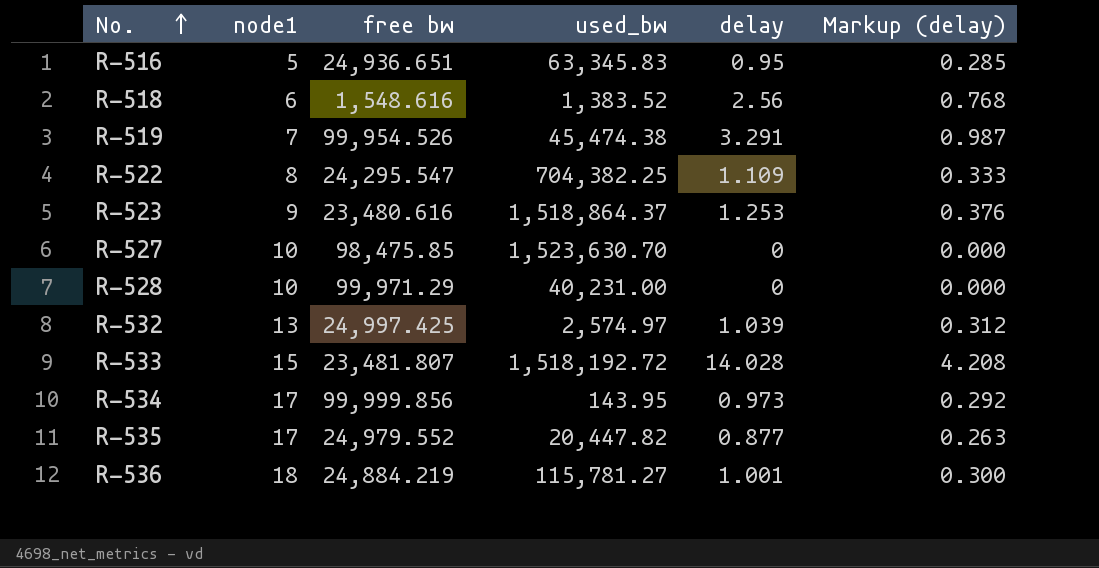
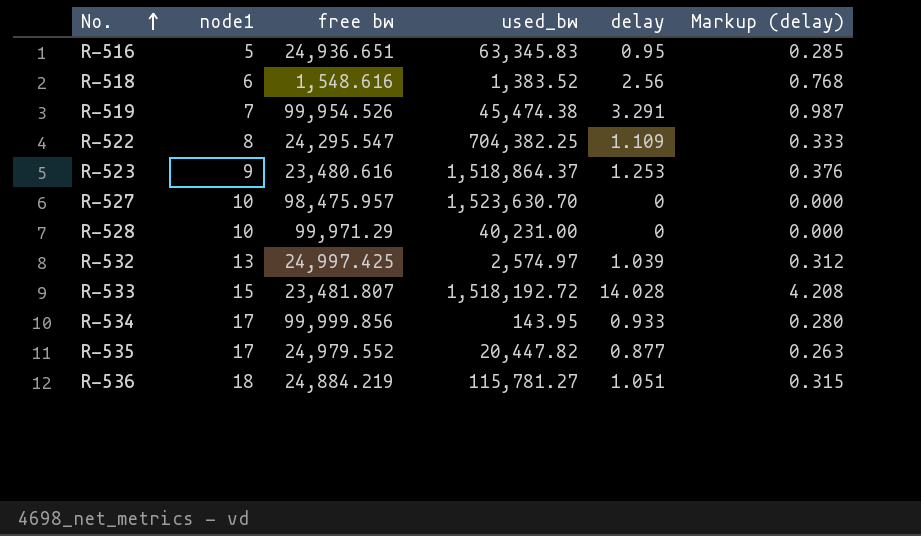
R-527 | free bw: 98,475.85 -> 98,475.957
R-534 | delay: 0.973 -> 0.933
R-534 | Markup (delay): 0.292 -> 0.280
R-536 | delay: 1.001 -> 1.051
R-536 | Markup (delay): 0.300 -> 0.315

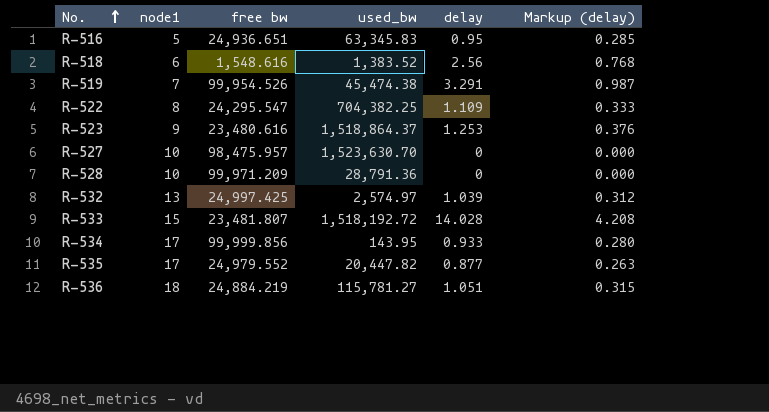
R-528 | free bw: 99,971.29 -> 99,971.209
R-528 | used_bw: 40,231.00 -> 28,791.36

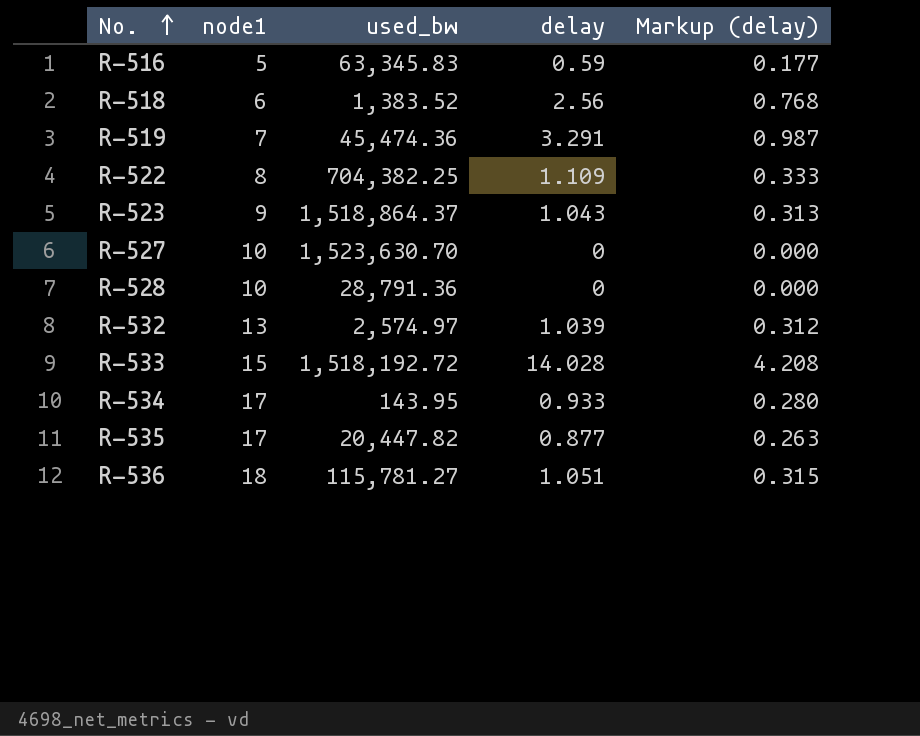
column free bw | position: 3 -> none
R-516 | delay: 0.95 -> 0.59
R-516 | Markup (delay): 0.285 -> 0.177
R-519 | used_bw: 45,474.38 -> 45,474.36
R-523 | delay: 1.253 -> 1.043
R-523 | Markup (delay): 0.376 -> 0.313

